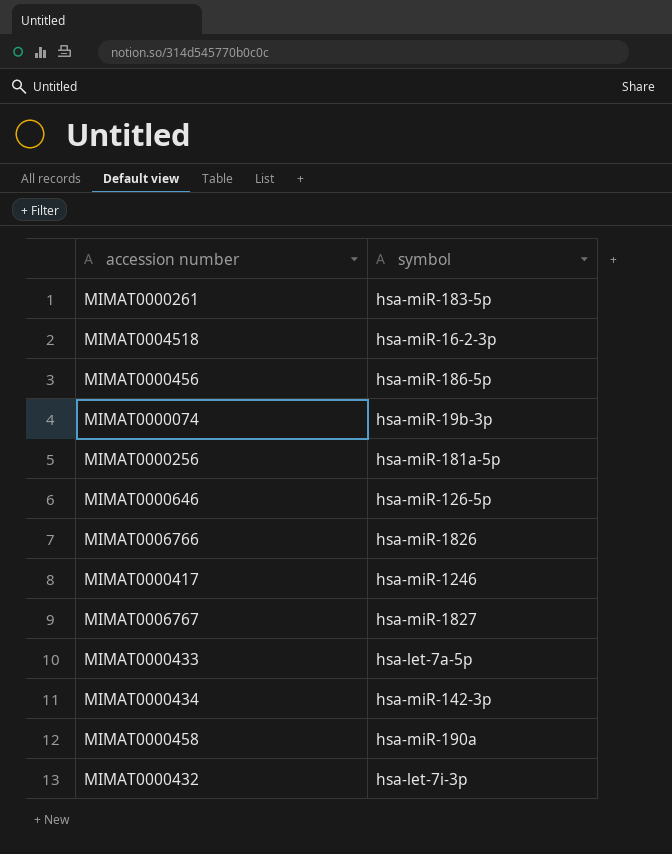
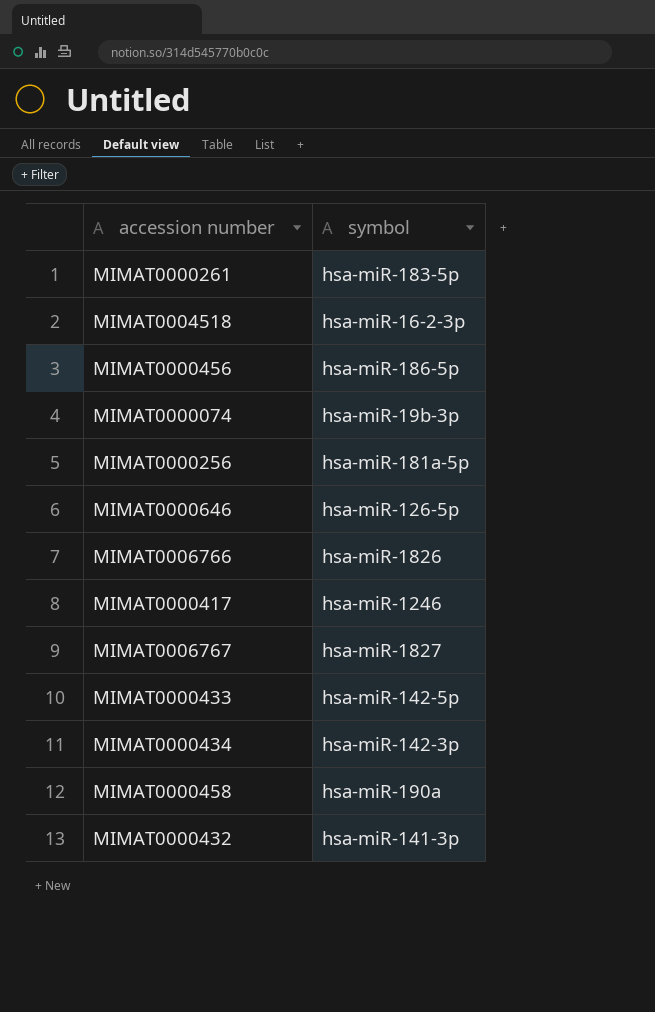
MIMAT0000433 | symbol: hsa-let-7a-5p -> hsa-miR-142-5p
MIMAT0000432 | symbol: hsa-let-7i-3p -> hsa-miR-141-3p

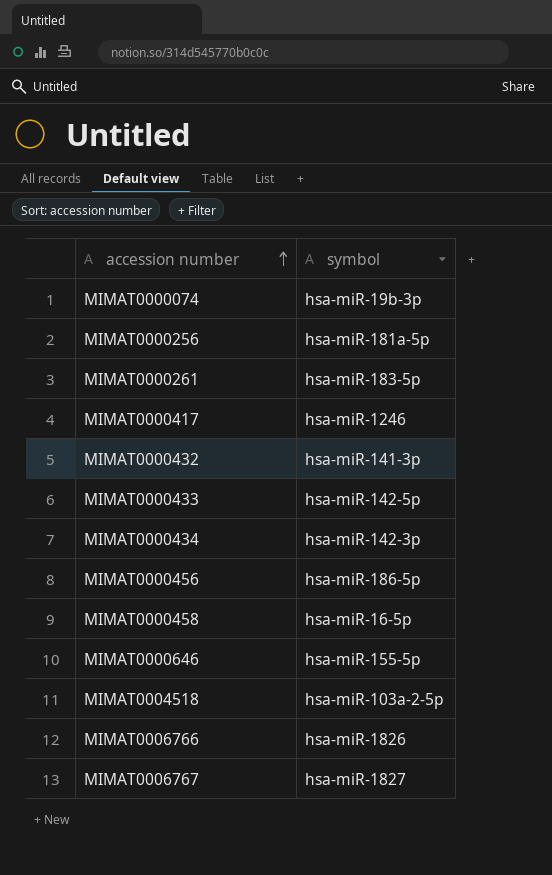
row order: none -> accession number ascending
MIMAT0000458 | symbol: hsa-miR-190a -> hsa-miR-16-5p
MIMAT0000646 | symbol: hsa-miR-126-5p -> hsa-miR-155-5p
MIMAT0004518 | symbol: hsa-miR-16-2-3p -> hsa-miR-103a-2-5p

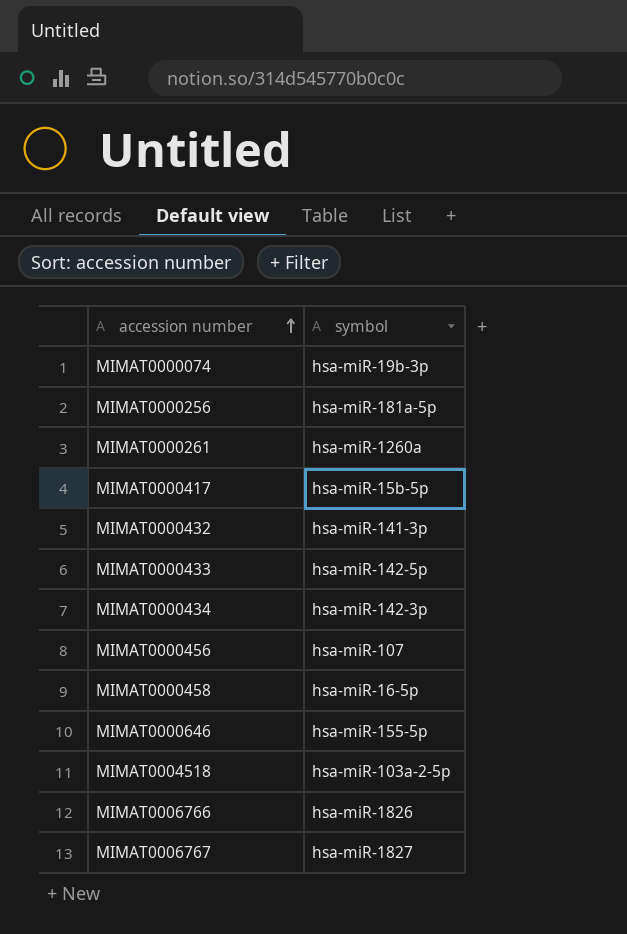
MIMAT0000261 | symbol: hsa-miR-183-5p -> hsa-miR-1260a
MIMAT0000417 | symbol: hsa-miR-1246 -> hsa-miR-15b-5p
MIMAT0000456 | symbol: hsa-miR-186-5p -> hsa-miR-107

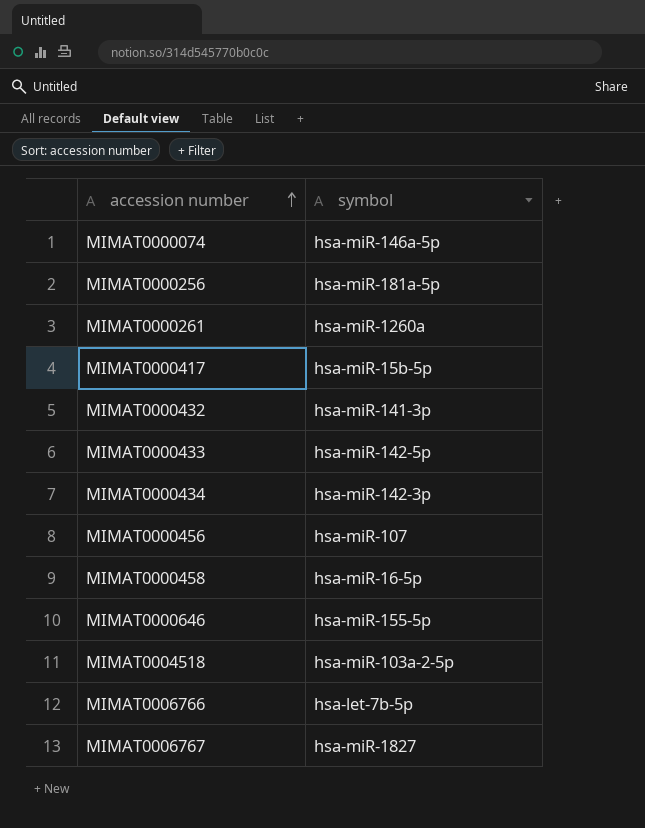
MIMAT0000074 | symbol: hsa-miR-19b-3p -> hsa-miR-146a-5p
MIMAT0006766 | symbol: hsa-miR-1826 -> hsa-let-7b-5p

